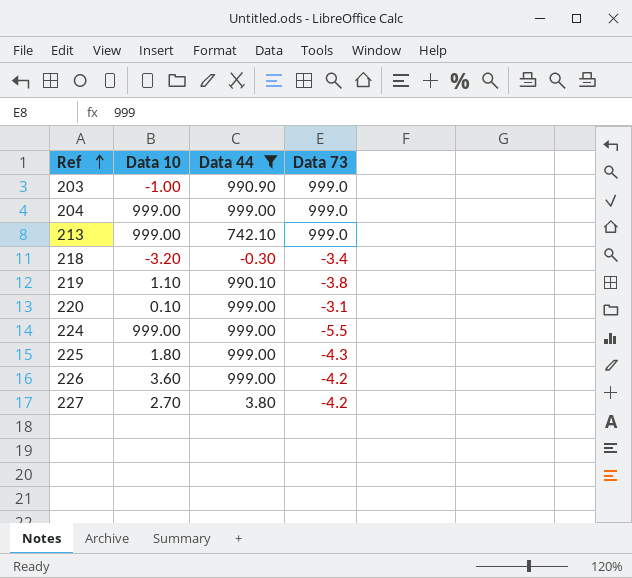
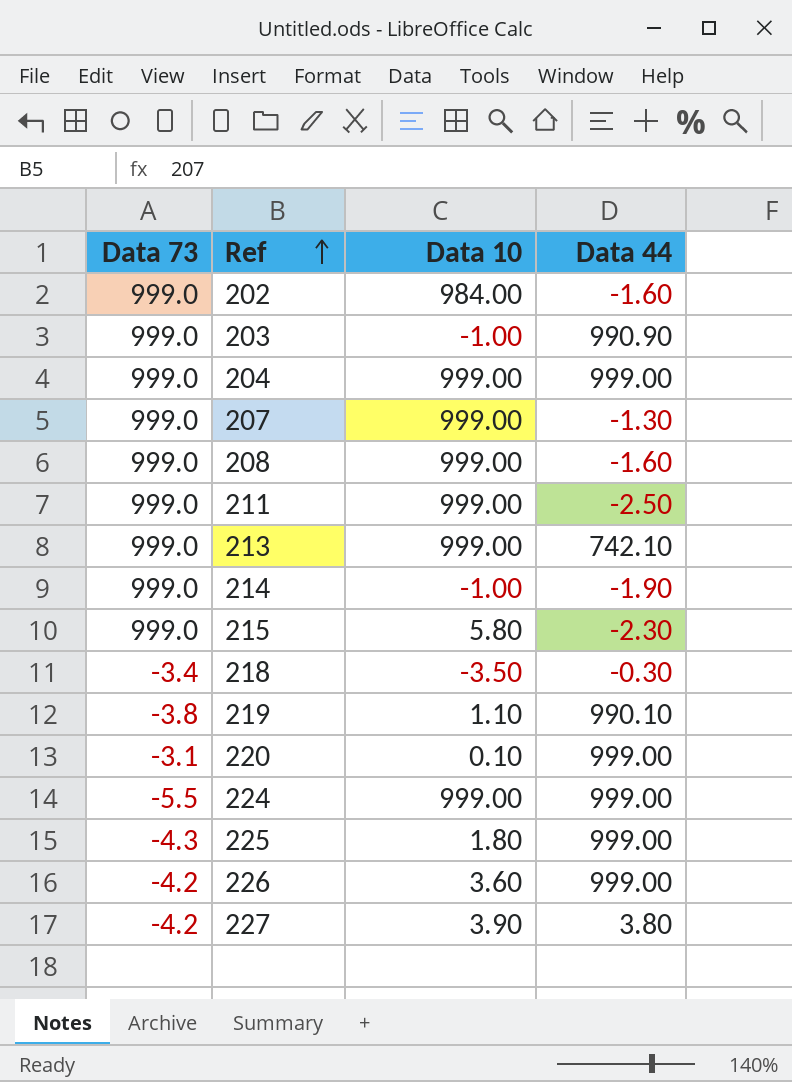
filter: Data 44 >= -0.30 -> none
column Data 73 | position: 4 -> 1
218 | Data 10: -3.20 -> -3.50
227 | Data 10: 2.70 -> 3.90

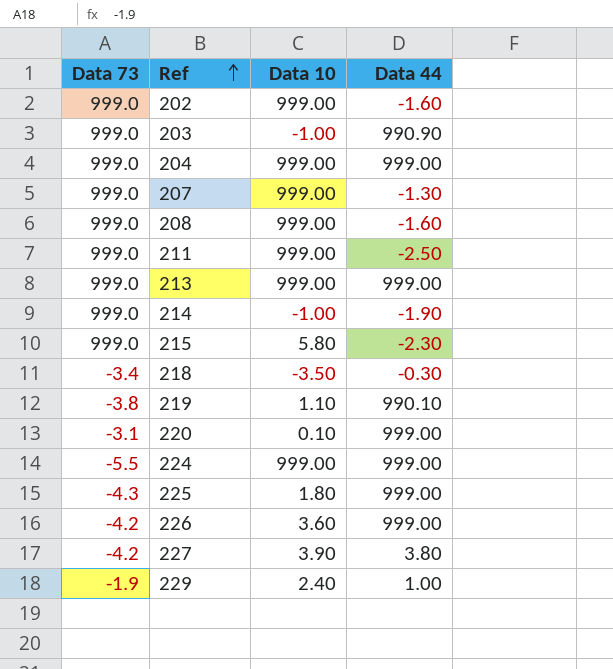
202 | Data 10: 984.00 -> 999.00
213 | Data 44: 742.10 -> 999.00
row 229: none -> -1.9 | 2.40 | 1.00

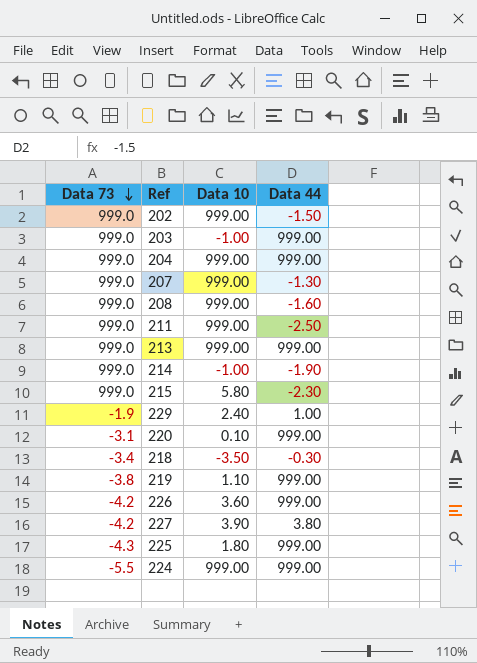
row order: Ref ascending -> Data 73 descending
202 | Data 44: -1.60 -> -1.50
203 | Data 44: 990.90 -> 999.00
219 | Data 44: 990.10 -> 999.00

